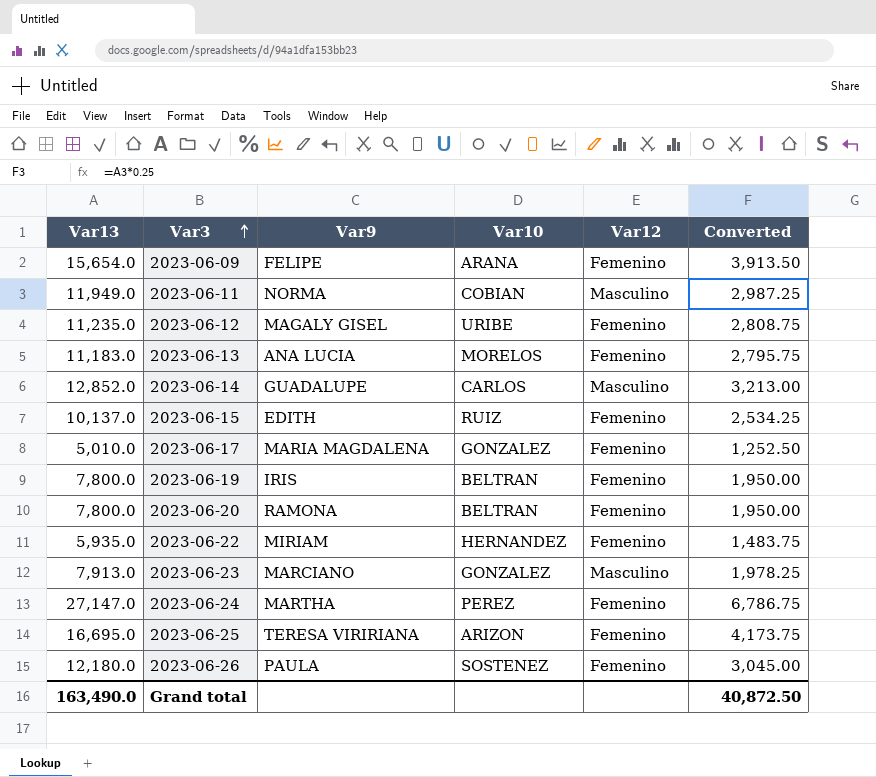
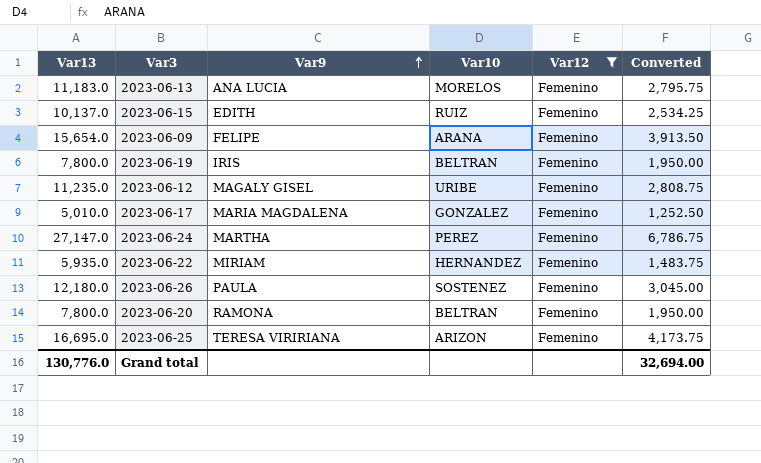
filter: none -> Var12 = Femenino
row order: Var3 ascending -> Var9 ascending
Grand total | Var13: 163,490.0 -> 130,776.0
Grand total | Converted: 40,872.50 -> 32,694.00

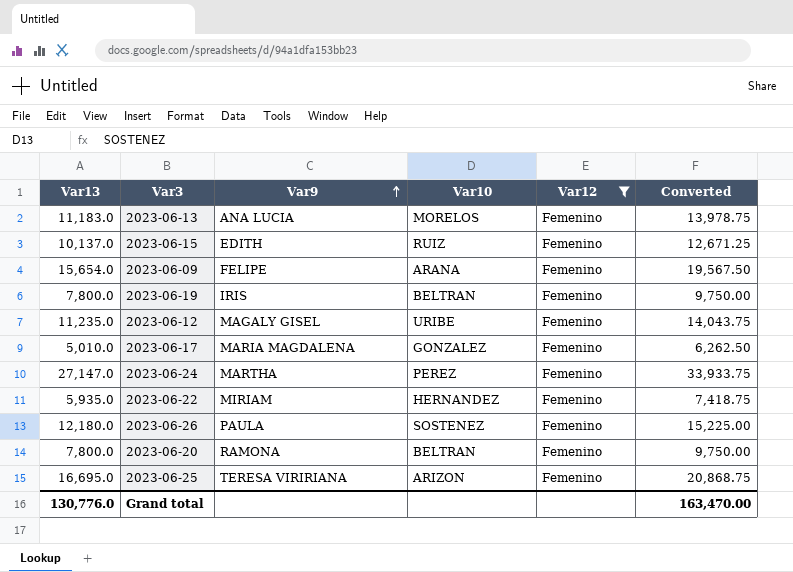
column Converted | formula: [Var13] * 0.25 -> [Var13] * 1.25
Grand total | Converted: 32,694.00 -> 163,470.00

